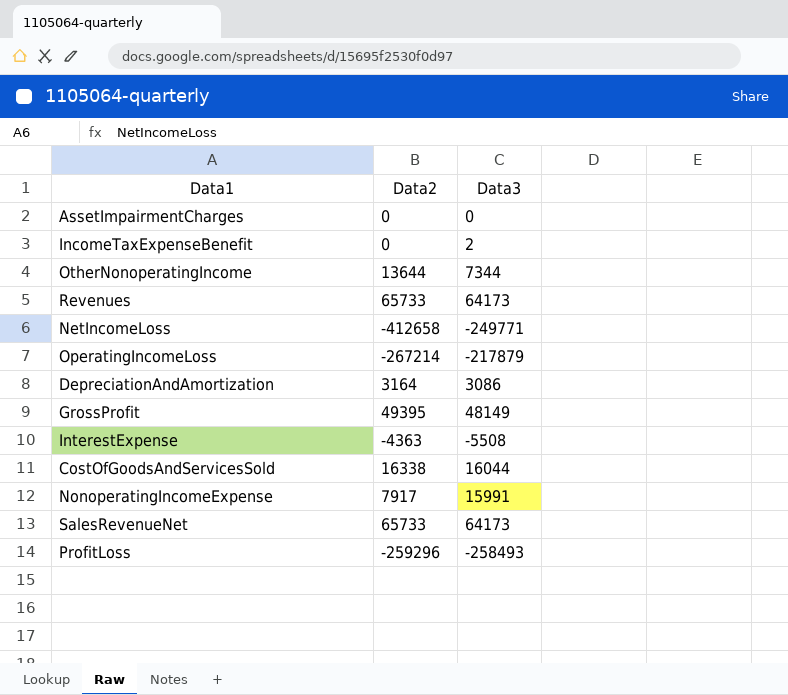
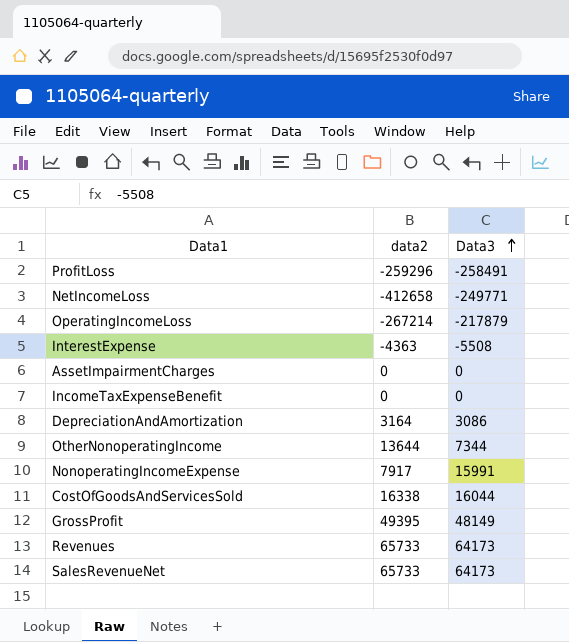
row order: none -> Data3 ascending
column name: Data2 -> data2
ProfitLoss | Data3: -258493 -> -258491
IncomeTaxExpenseBenefit | Data3: 2 -> 0

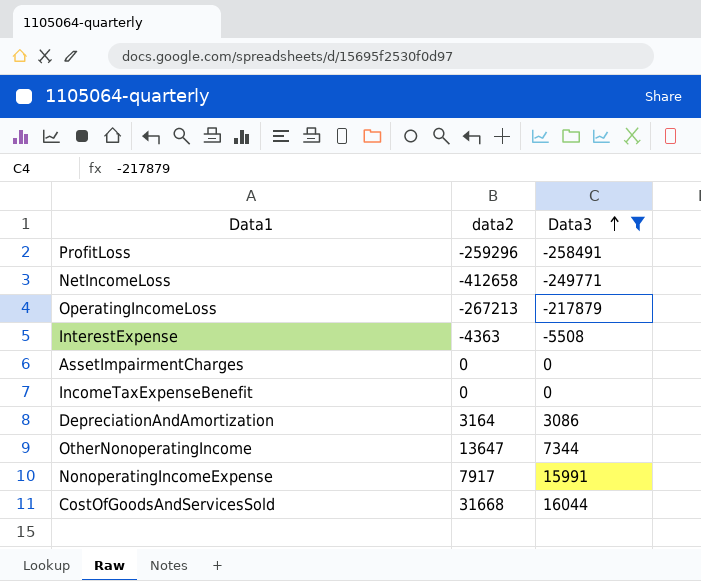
filter: none -> Data3 <= 16044
OperatingIncomeLoss | data2: -267214 -> -267213
OtherNonoperatingIncome | data2: 13644 -> 13647
CostOfGoodsAndServicesSold | data2: 16338 -> 31668

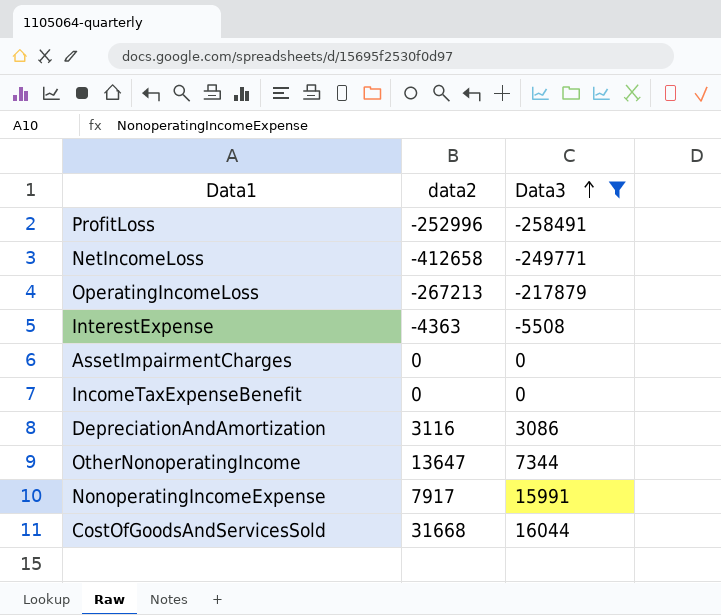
ProfitLoss | data2: -259296 -> -252996
DepreciationAndAmortization | data2: 3164 -> 3116

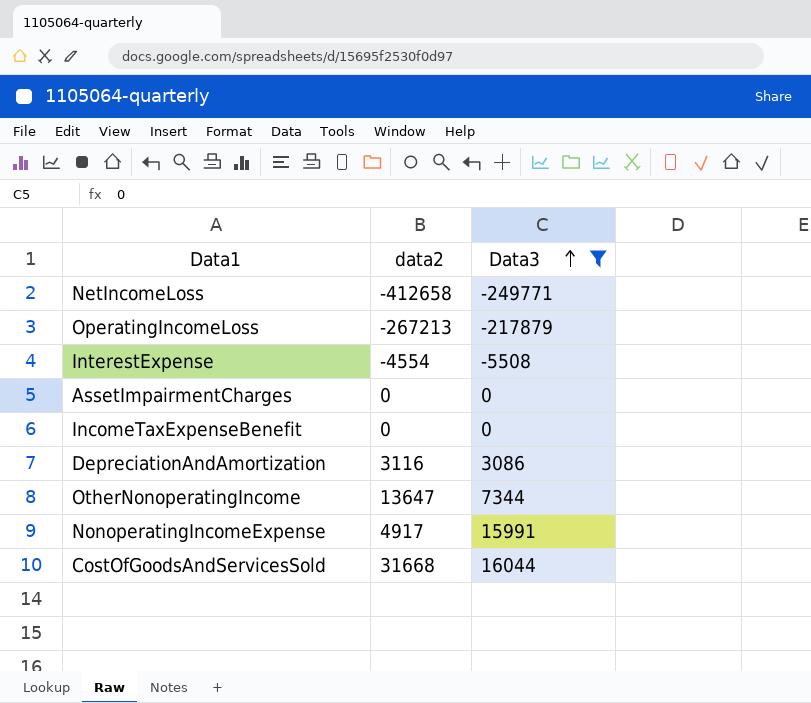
row ProfitLoss: -252996 | -258491 -> none
InterestExpense | data2: -4363 -> -4554
NonoperatingIncomeExpense | data2: 7917 -> 4917

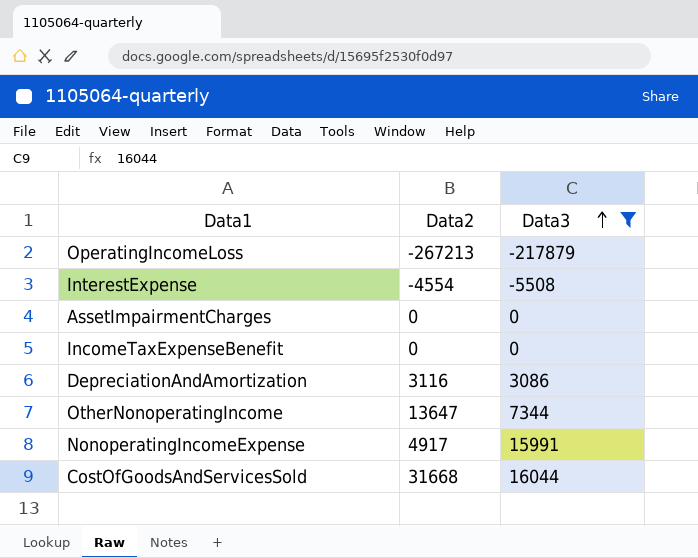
column name: data2 -> Data2
row NetIncomeLoss: -412658 | -249771 -> none

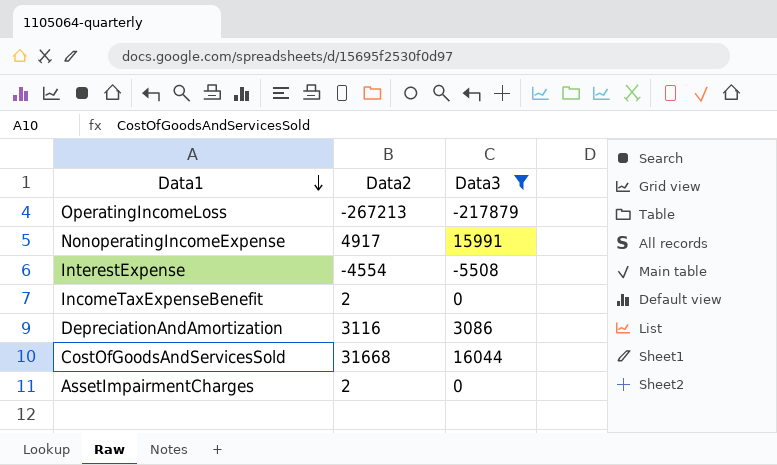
row order: Data3 ascending -> Data1 descending
row OtherNonoperatingIncome: 13647 | 7344 -> none
IncomeTaxExpenseBenefit | Data2: 0 -> 2
AssetImpairmentCharges | Data2: 0 -> 2

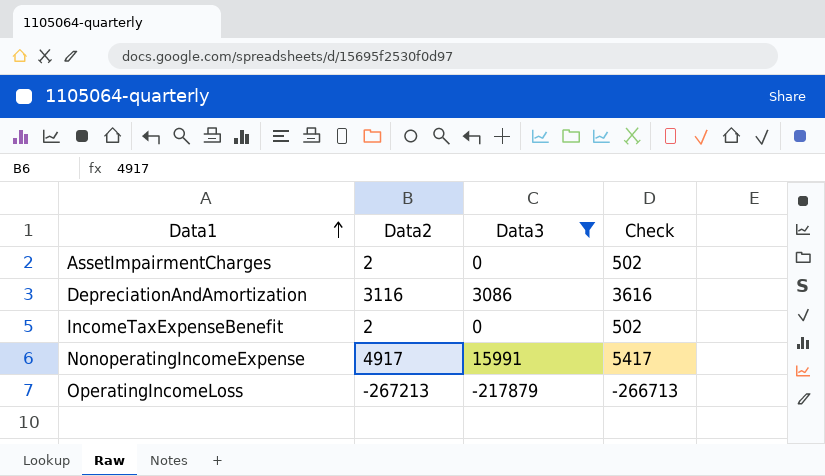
row order: Data1 descending -> Data1 ascending
column Check | formula: none -> [Data2] + 500
row InterestExpense: -4554 | -5508 -> none
row CostOfGoodsAndServicesSold: 31668 | 16044 -> none

